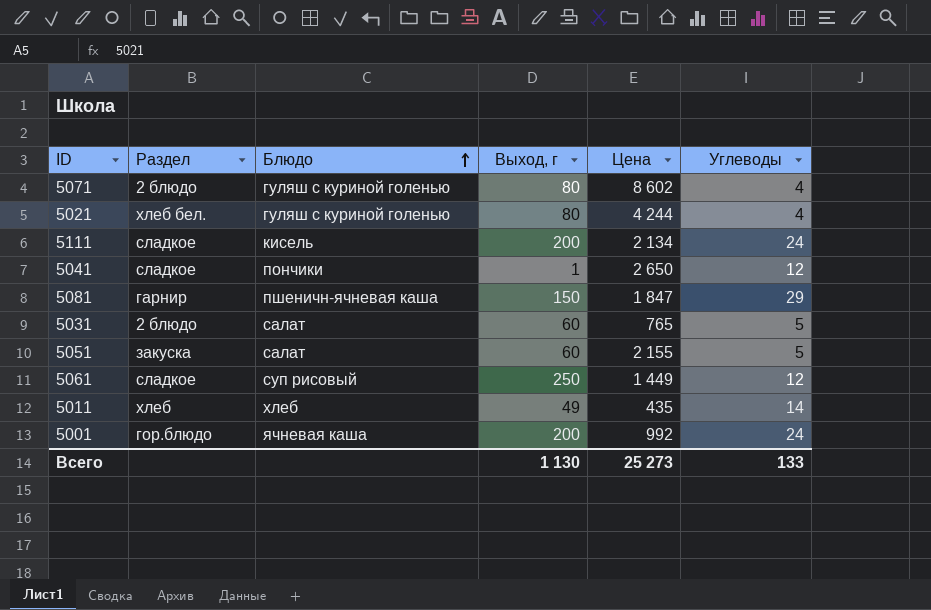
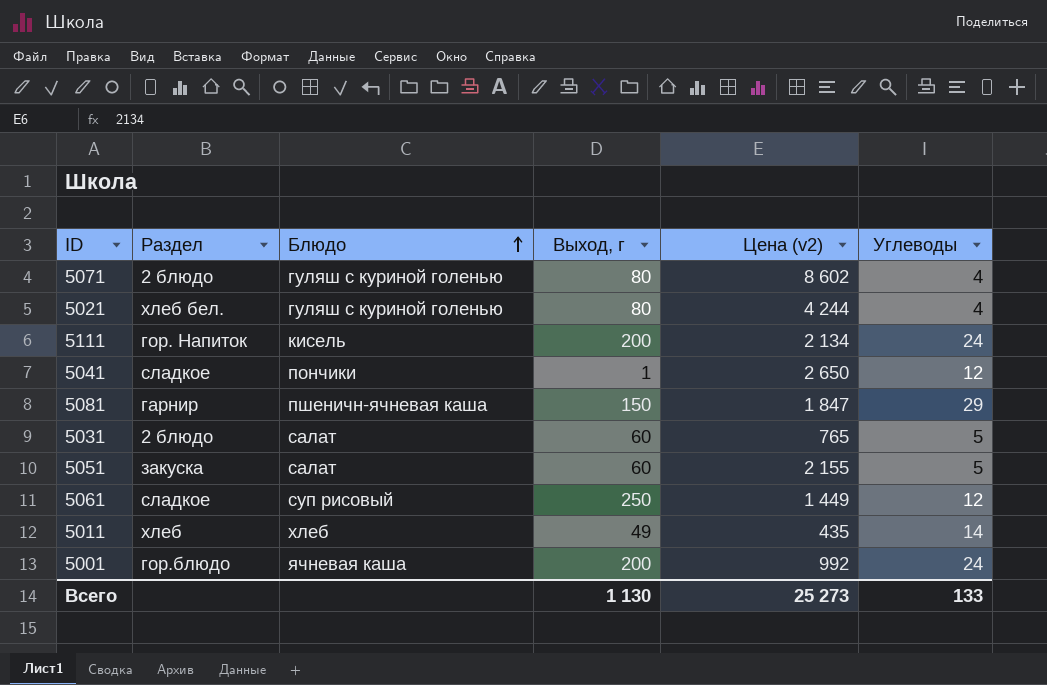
column name: Цена -> Цена (v2)
5111 | Раздел: сладкое -> гор. Напиток

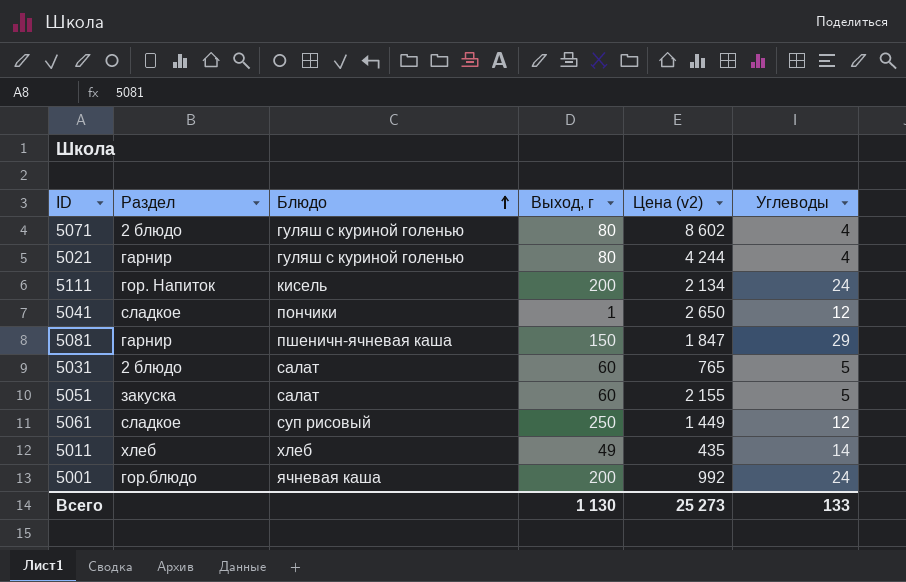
5021 | Раздел: хлеб бел. -> гарнир

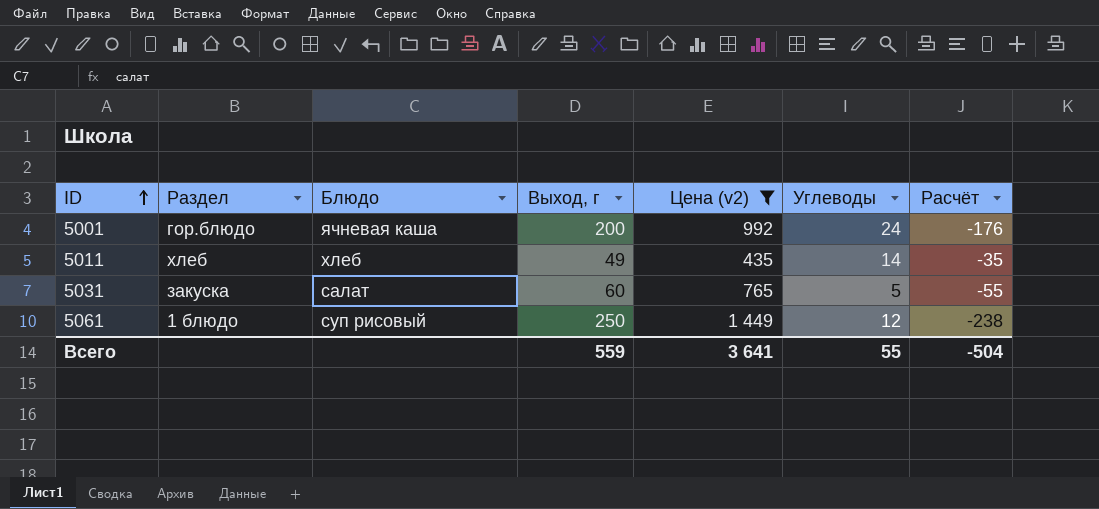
filter: none -> Цена (v2) <= 1 449
row order: Блюдо ascending -> ID ascending
column Расчёт | formula: none -> [Углеводы] - [Выход, г]
5031 | Раздел: 2 блюдо -> закуска
5061 | Раздел: сладкое -> 1 блюдо
Всего | Выход, г: 1 130 -> 559
Всего | Цена (v2): 25 273 -> 3 641
Всего | Углеводы: 133 -> 55

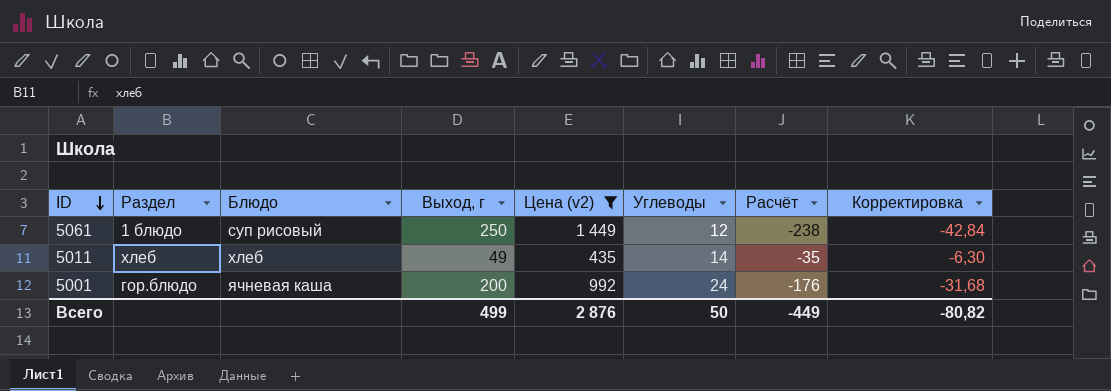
row order: ID ascending -> ID descending
column Корректировка | formula: none -> [Расчёт] * 0,18
row 5031: закуска | салат | 60 | 765 | 5 | -55 -> none
Всего | Выход, г: 559 -> 499
Всего | Цена (v2): 3 641 -> 2 876
Всего | Углеводы: 55 -> 50
Всего | Расчёт: -504 -> -449

